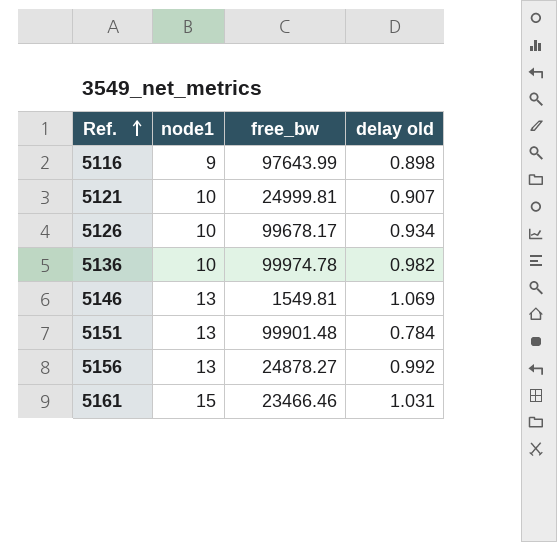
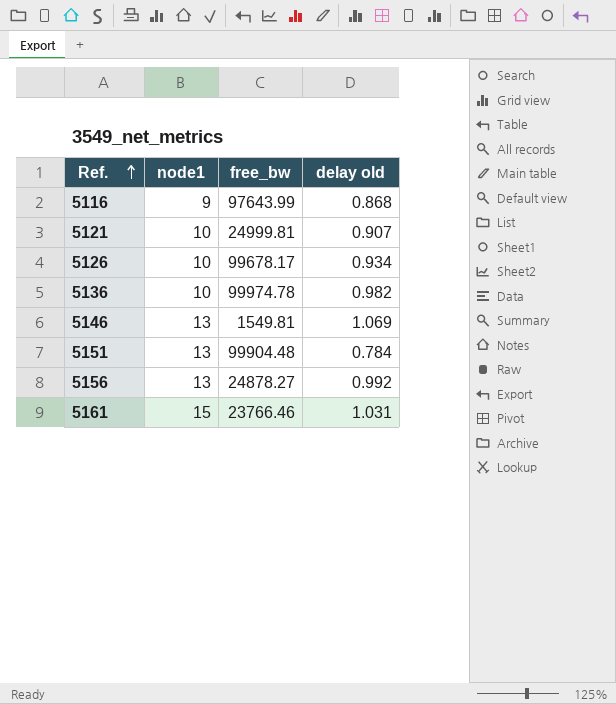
5116 | delay old: 0.898 -> 0.868
5151 | free_bw: 99901.48 -> 99904.48
5161 | free_bw: 23466.46 -> 23766.46

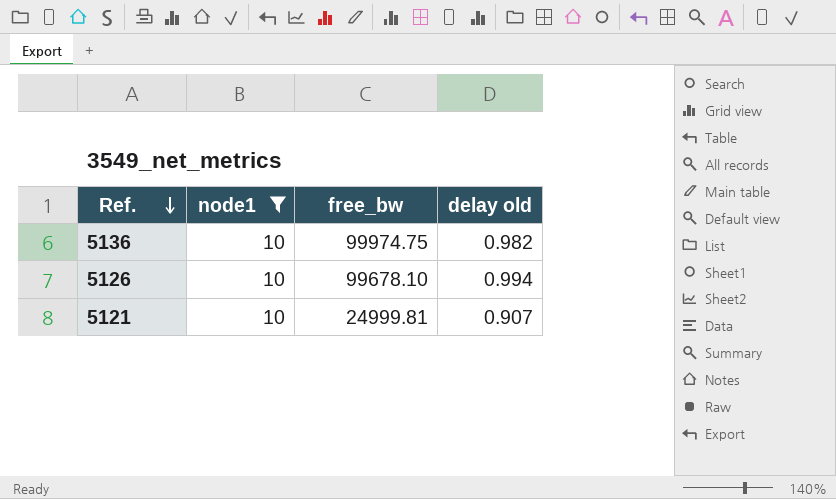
filter: none -> node1 = 10
row order: Ref. ascending -> Ref. descending
5136 | free_bw: 99974.78 -> 99974.75
5126 | free_bw: 99678.17 -> 99678.10
5126 | delay old: 0.934 -> 0.994

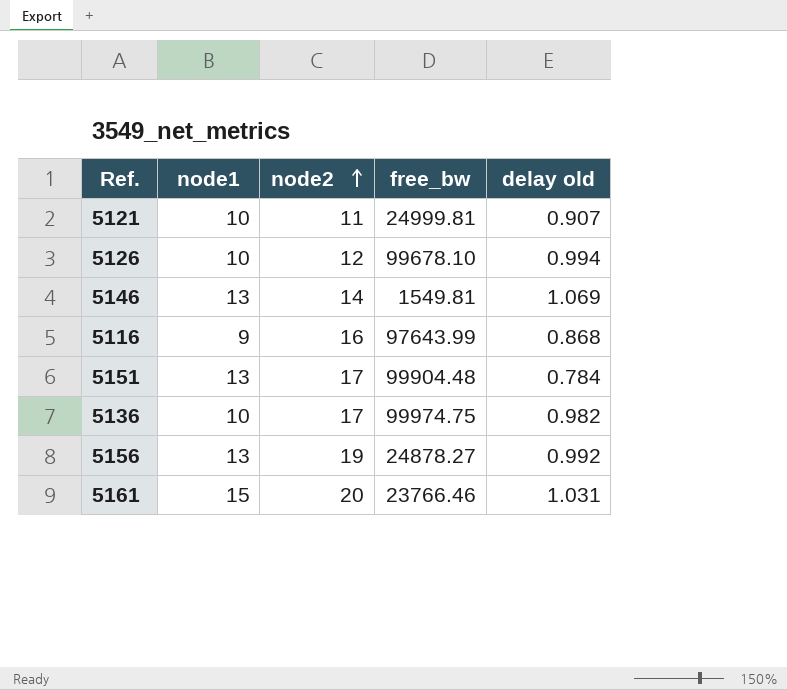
filter: node1 = 10 -> none
row order: Ref. descending -> node2 ascending
column node2 | position: none -> 3

